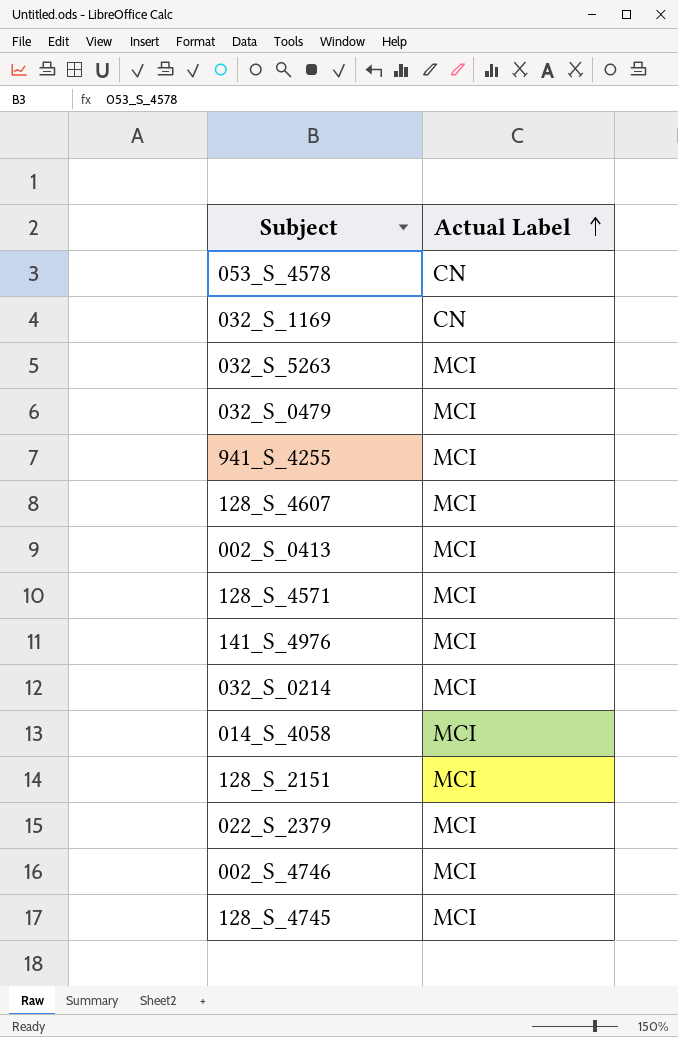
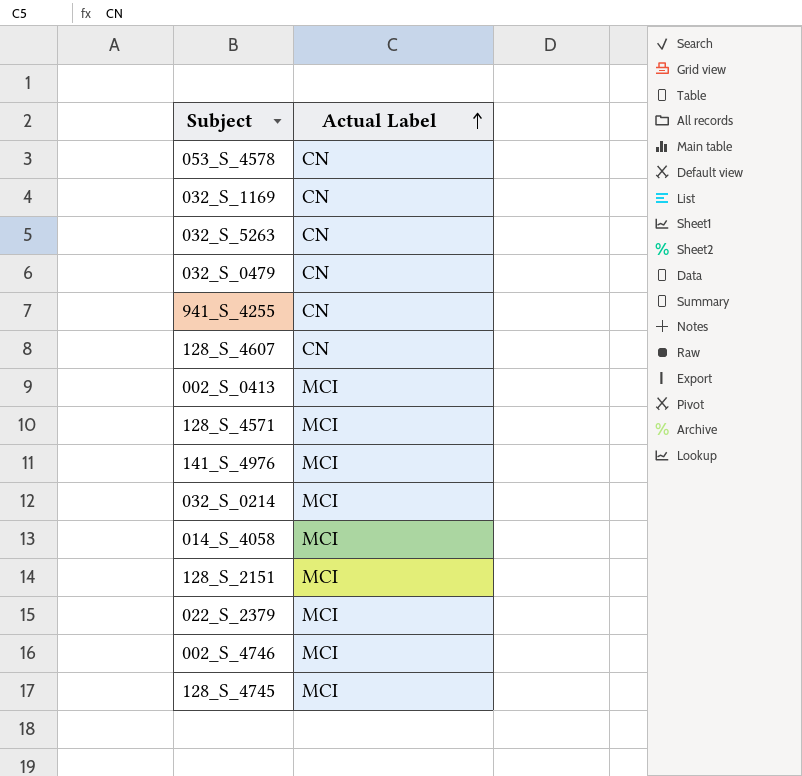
032_S_5263 | Actual Label: MCI -> CN
032_S_0479 | Actual Label: MCI -> CN
941_S_4255 | Actual Label: MCI -> CN
128_S_4607 | Actual Label: MCI -> CN

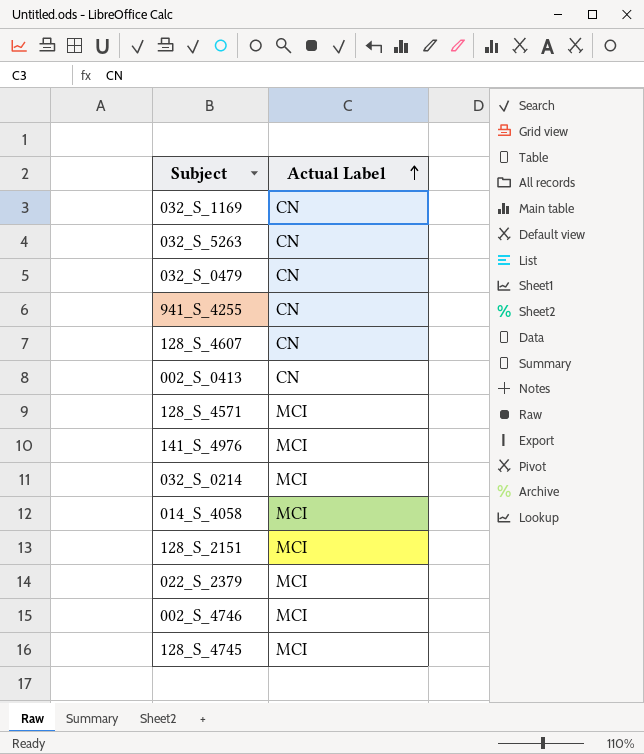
row 053_S_4578: CN -> none
002_S_0413 | Actual Label: MCI -> CN

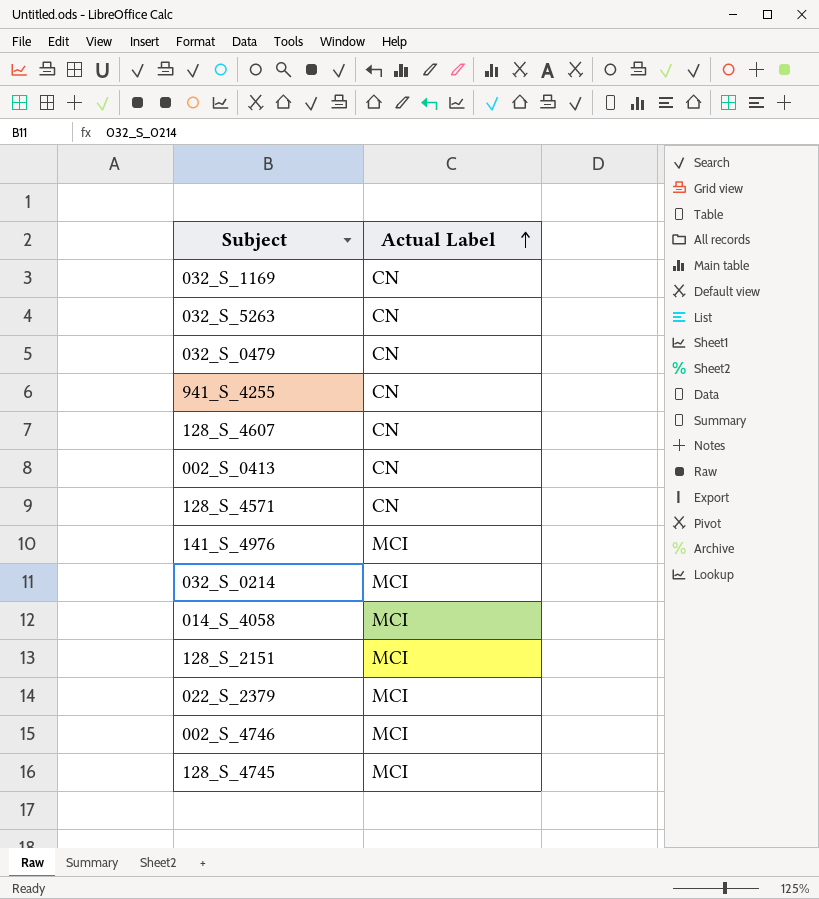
128_S_4571 | Actual Label: MCI -> CN

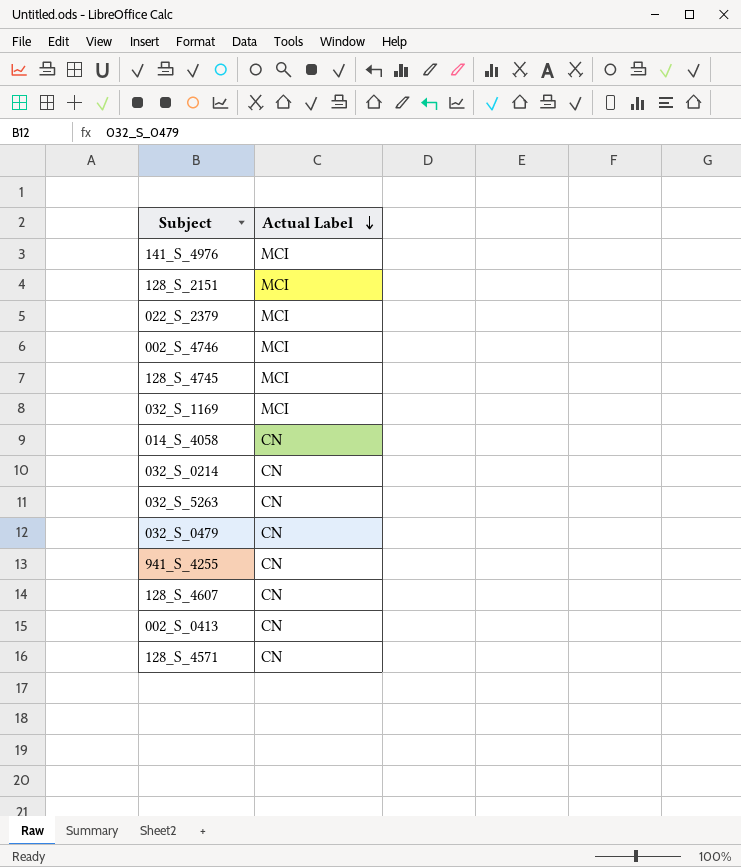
row order: Actual Label ascending -> Actual Label descending
032_S_1169 | Actual Label: CN -> MCI
014_S_4058 | Actual Label: MCI -> CN
032_S_0214 | Actual Label: MCI -> CN

